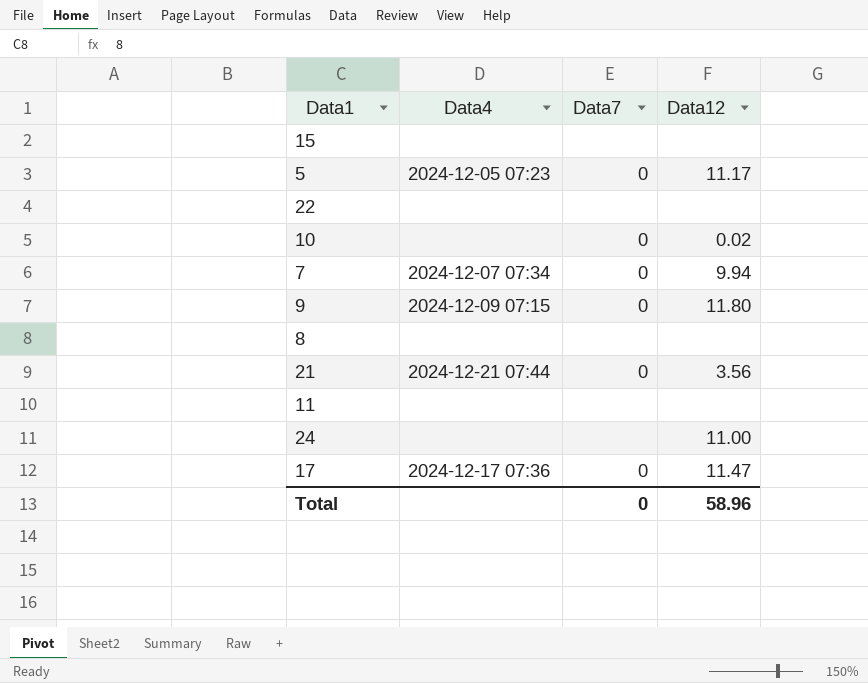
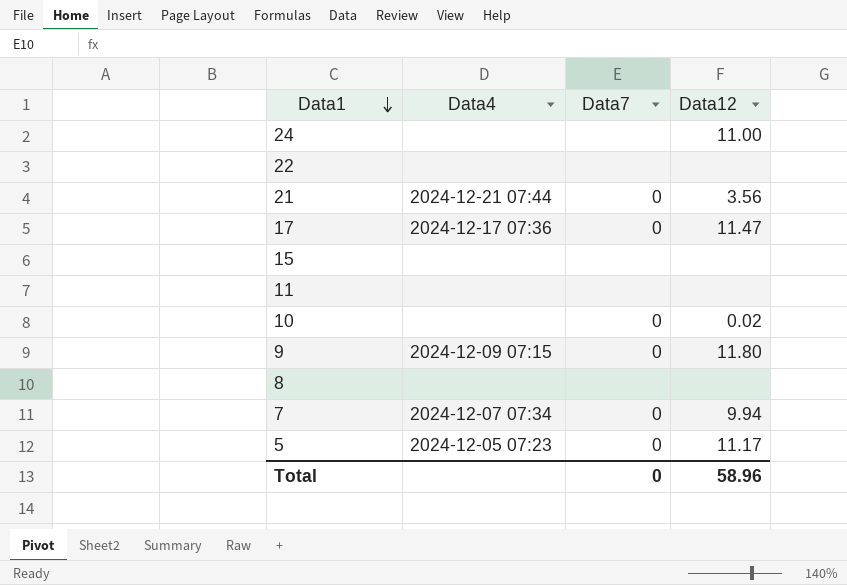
row order: none -> Data1 descending

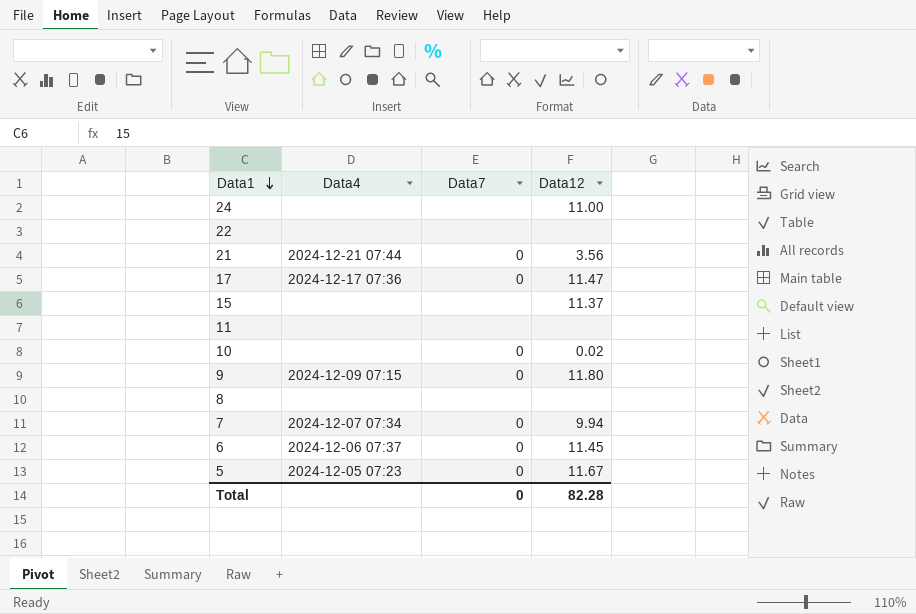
15 | Data12: none -> 11.37
row 6: none -> 2024-12-06 07:37 | 0 | 11.45
5 | Data12: 11.17 -> 11.67
Total | Data12: 58.96 -> 82.28

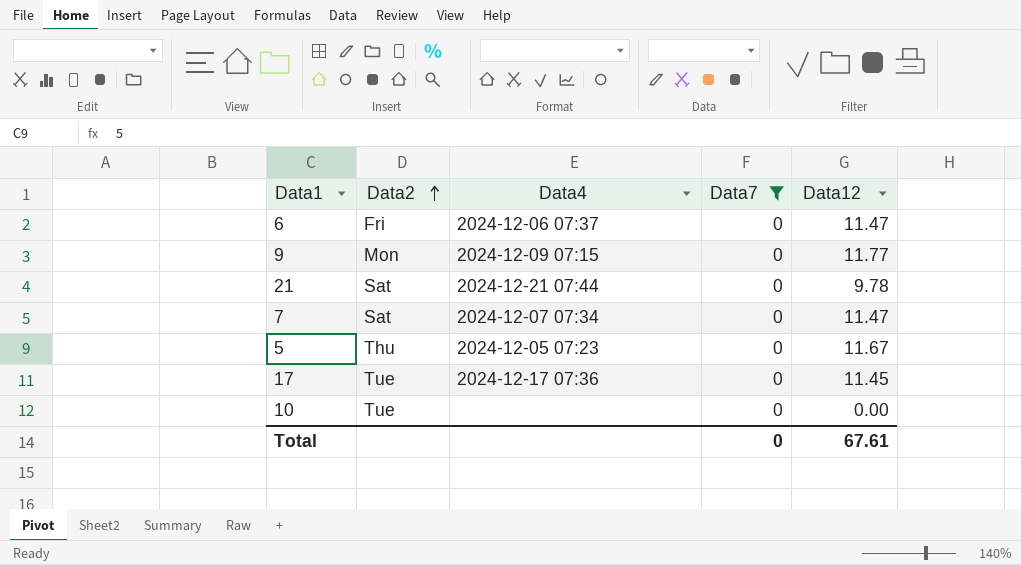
filter: none -> Data7 = 0
row order: Data1 descending -> Data2 ascending
column Data2 | position: none -> 2
6 | Data12: 11.45 -> 11.47
9 | Data12: 11.80 -> 11.77
21 | Data12: 3.56 -> 9.78
7 | Data12: 9.94 -> 11.47
17 | Data12: 11.47 -> 11.45
10 | Data12: 0.02 -> 0.00
Total | Data12: 82.28 -> 67.61

